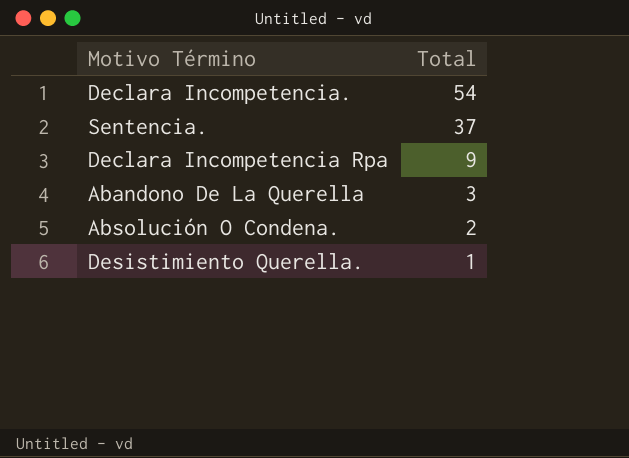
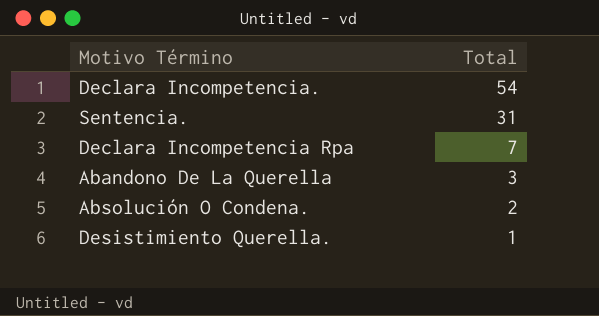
Sentencia. | Total: 37 -> 31
Declara Incompetencia Rpa | Total: 9 -> 7

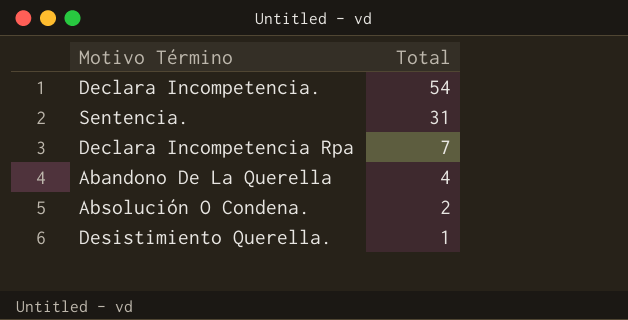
Abandono De La Querella | Total: 3 -> 4

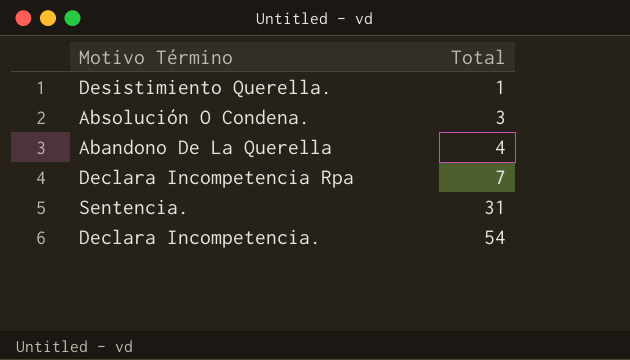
row order: Total descending -> Total ascending
Absolución O Condena. | Total: 2 -> 3

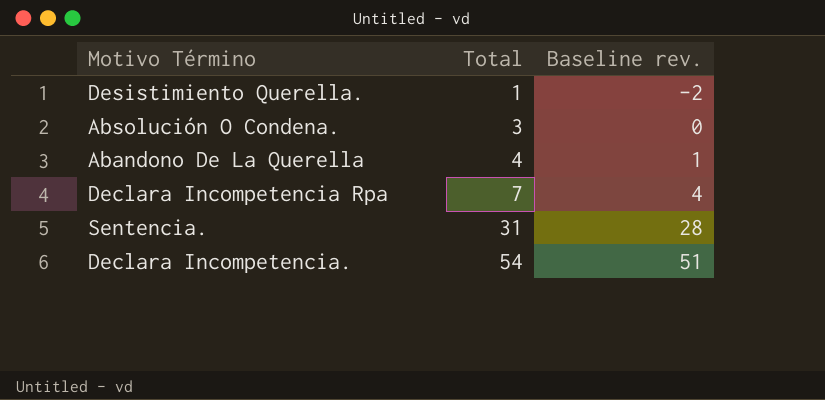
column Baseline rev. | formula: none -> [Total] - 3

